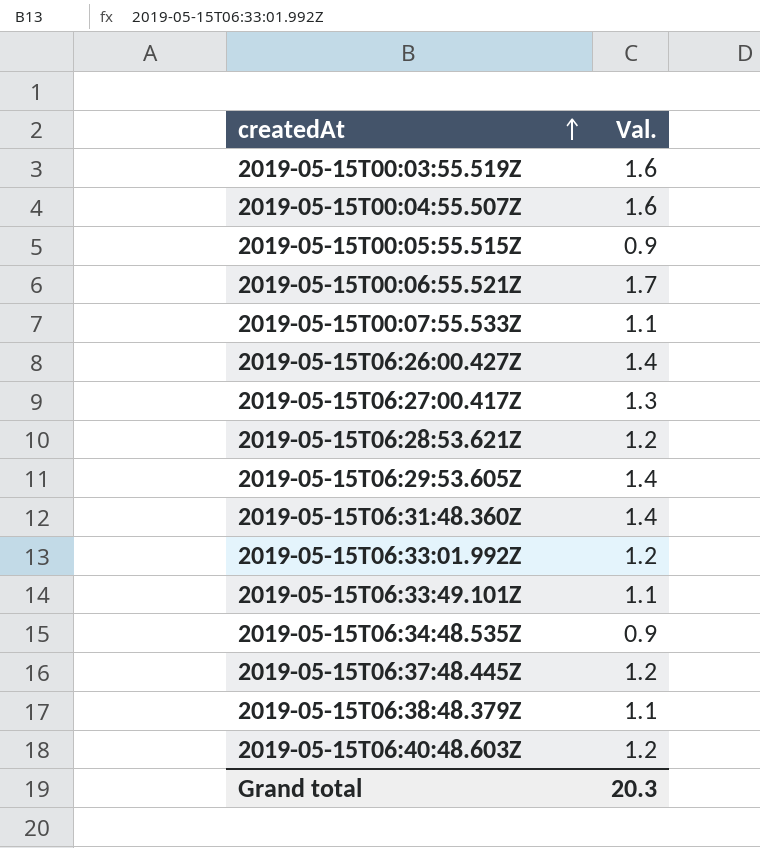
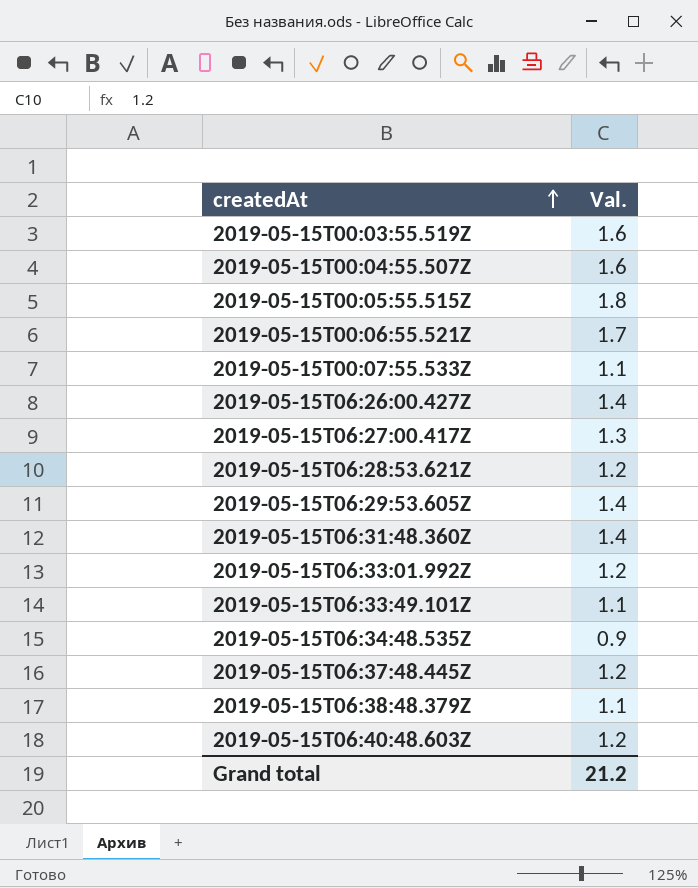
2019-05-15T00:05:55.515Z | Val.: 0.9 -> 1.8
Grand total | Val.: 20.3 -> 21.2

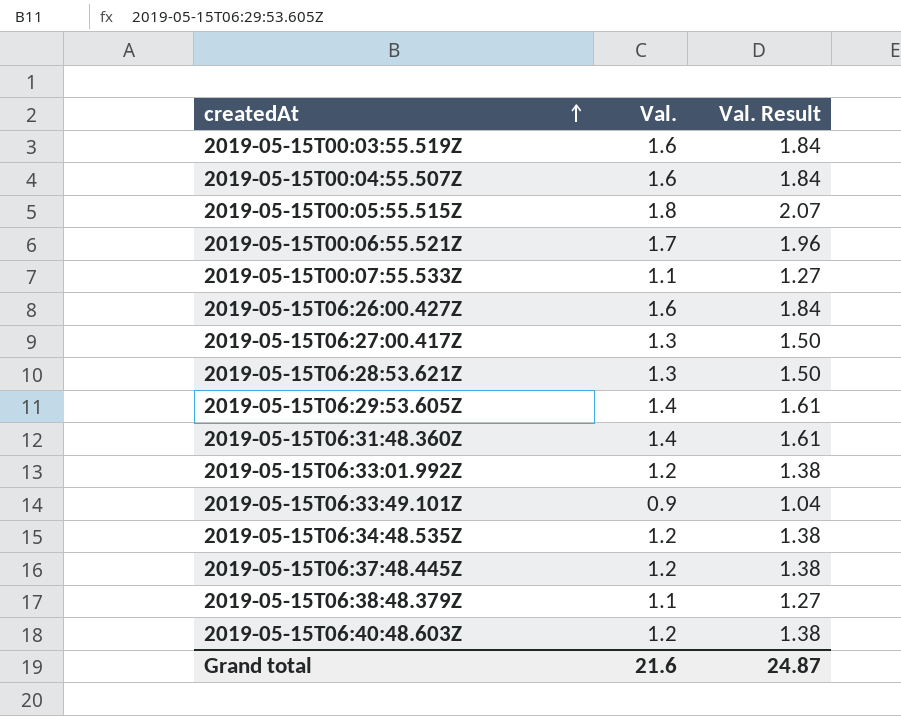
column Val. Result | formula: none -> [Val.] * 1.15
2019-05-15T06:26:00.427Z | Val.: 1.4 -> 1.6
2019-05-15T06:28:53.621Z | Val.: 1.2 -> 1.3
2019-05-15T06:33:49.101Z | Val.: 1.1 -> 0.9
2019-05-15T06:34:48.535Z | Val.: 0.9 -> 1.2
Grand total | Val.: 21.2 -> 21.6

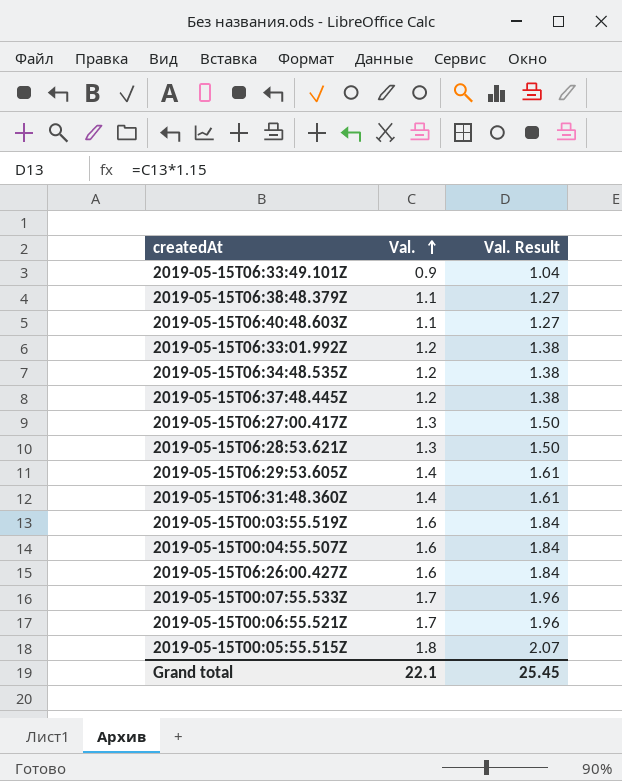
row order: createdAt ascending -> Val. ascending
2019-05-15T06:40:48.603Z | Val.: 1.2 -> 1.1
2019-05-15T06:40:48.603Z | Val. Result: 1.38 -> 1.27
2019-05-15T00:07:55.533Z | Val.: 1.1 -> 1.7
2019-05-15T00:07:55.533Z | Val. Result: 1.27 -> 1.96
Grand total | Val.: 21.6 -> 22.1
Grand total | Val. Result: 24.87 -> 25.45

